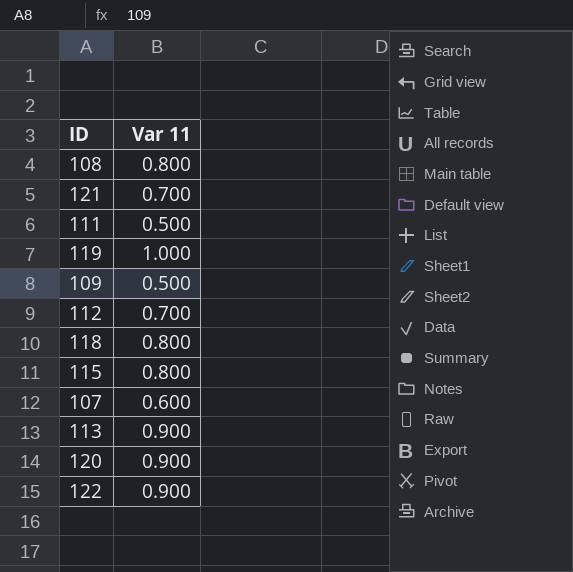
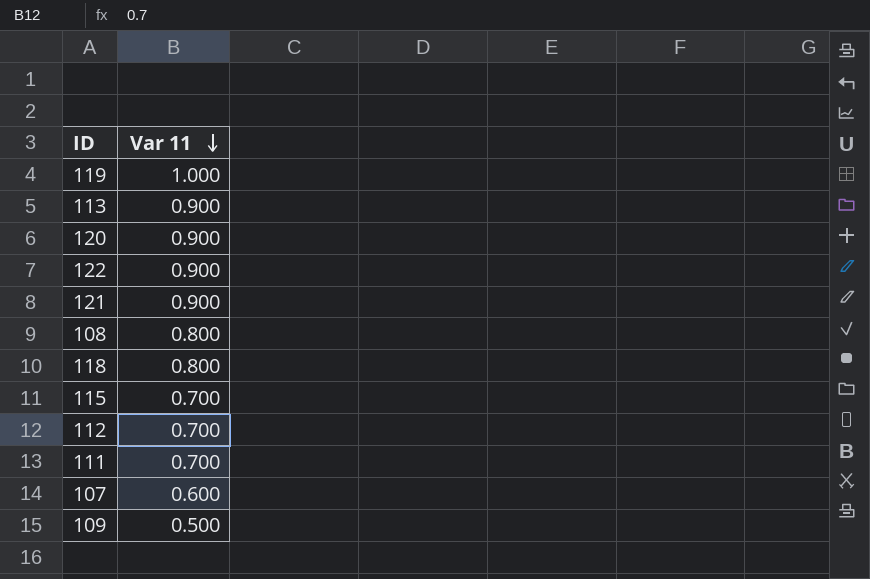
row order: none -> Var 11 descending
121 | Var 11: 0.700 -> 0.900
115 | Var 11: 0.800 -> 0.700
111 | Var 11: 0.500 -> 0.700

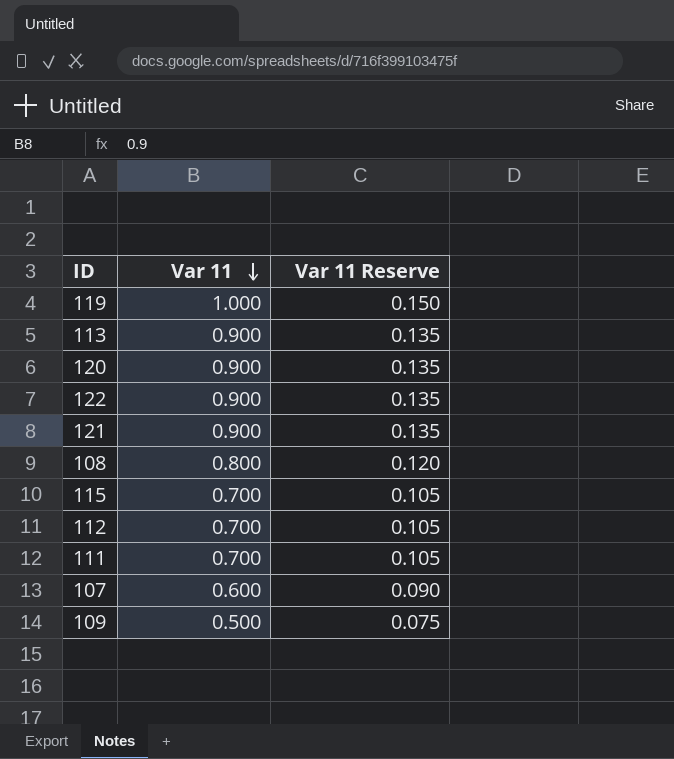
column Var 11 Reserve | formula: none -> [Var 11] * 0.15
row 118: 0.800 -> none

